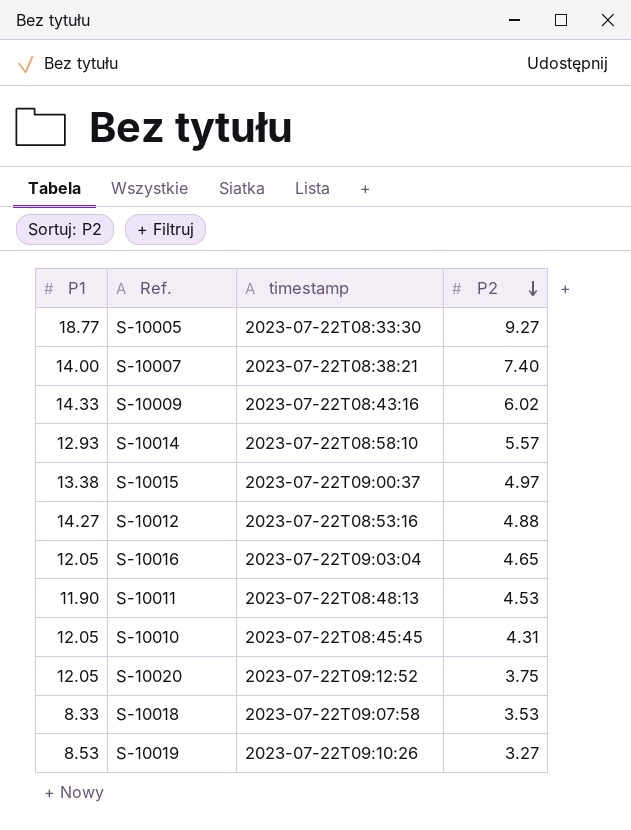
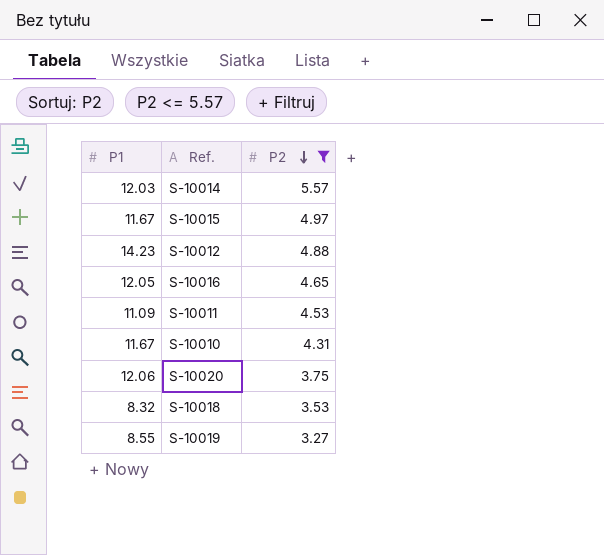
filter: none -> P2 <= 5.57
column timestamp | position: 3 -> none
S-10014 | P1: 12.93 -> 12.03
S-10015 | P1: 13.38 -> 11.67
S-10012 | P1: 14.27 -> 14.23
S-10011 | P1: 11.90 -> 11.09
S-10010 | P1: 12.05 -> 11.67
S-10020 | P1: 12.05 -> 12.06
S-10018 | P1: 8.33 -> 8.32
S-10019 | P1: 8.53 -> 8.55

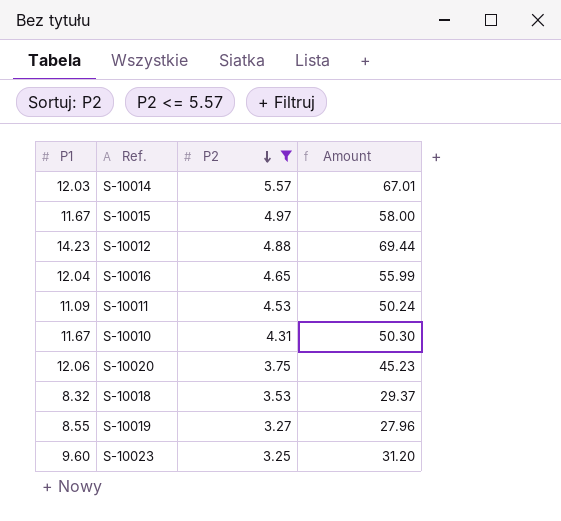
column Amount | formula: none -> [P1] * [P2]
S-10016 | P1: 12.05 -> 12.04
row S-10023: none -> 9.60 | 3.25 | 31.20

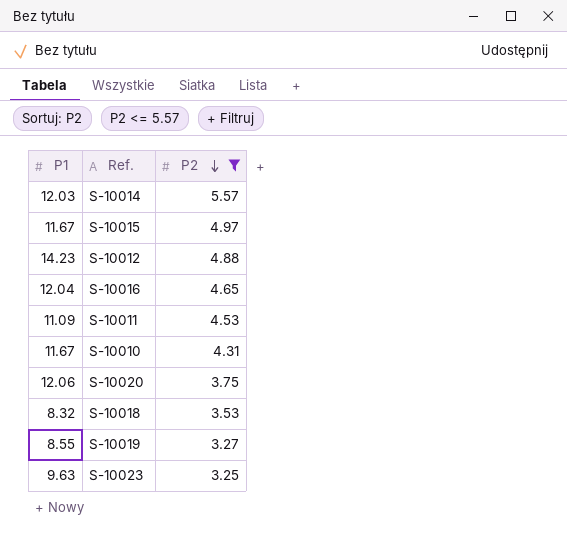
column Amount | formula: [P1] * [P2] -> none
S-10023 | P1: 9.60 -> 9.63

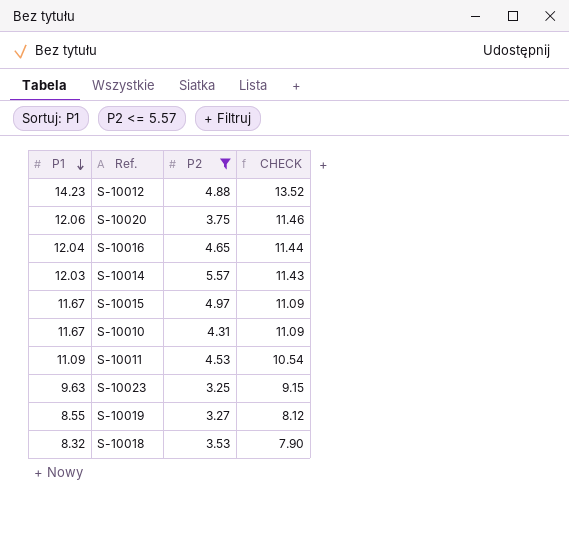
row order: P2 descending -> P1 descending
column CHECK | formula: none -> [P1] * 0.95

